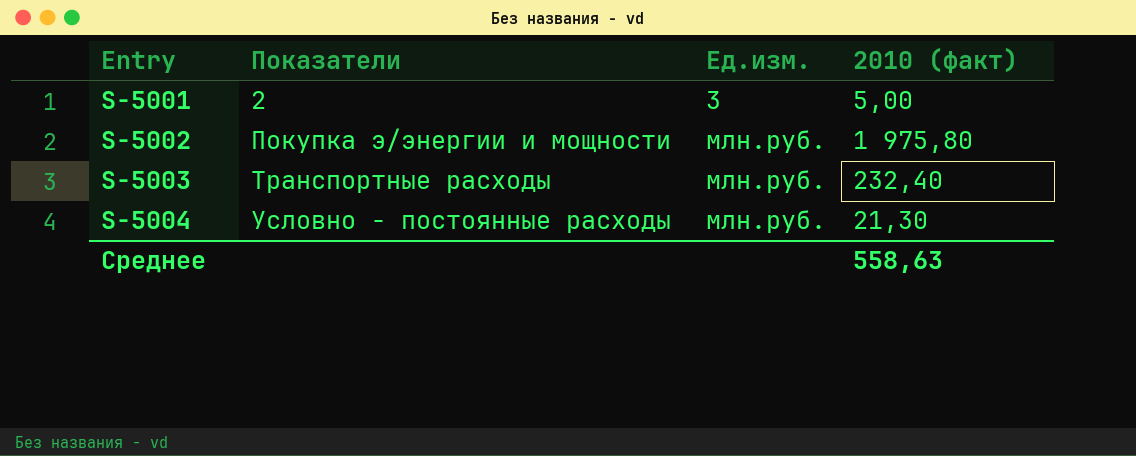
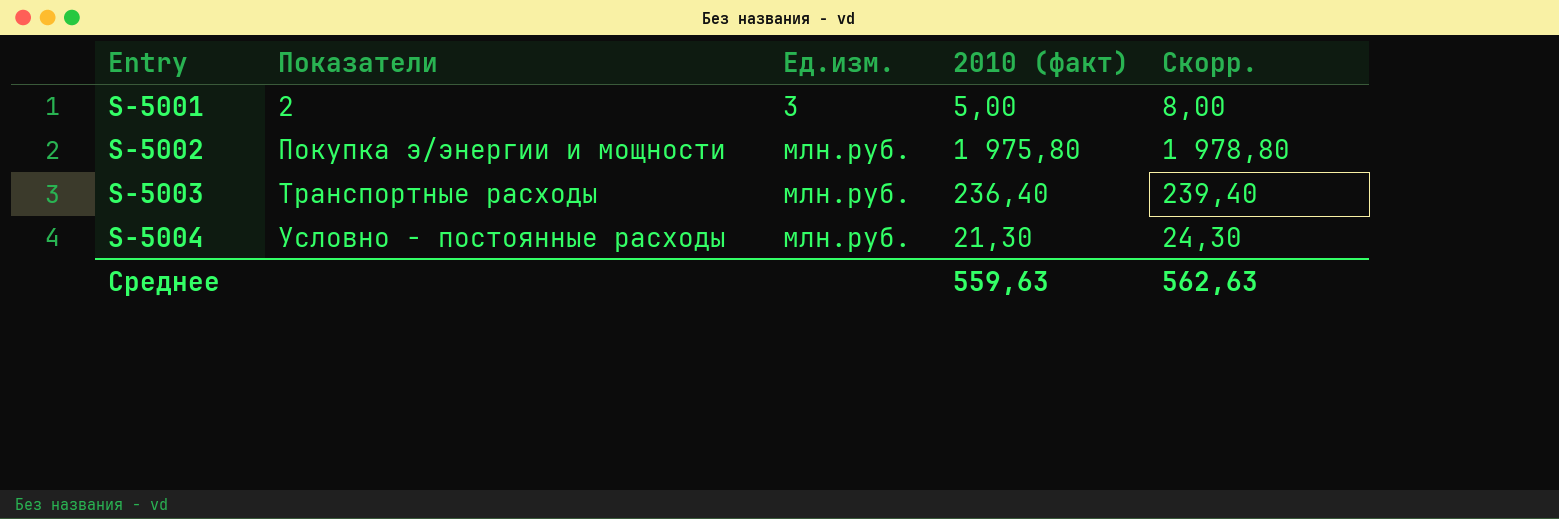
column Скорр. | formula: none -> [2010 (факт)] + 3
S-5003 | 2010 (факт): 232,40 -> 236,40
Среднее | 2010 (факт): 558,63 -> 559,63

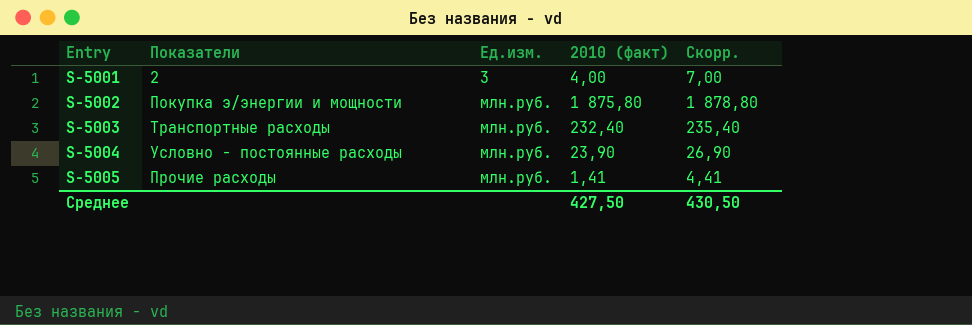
S-5001 | 2010 (факт): 5,00 -> 4,00
S-5001 | Скорр.: 8,00 -> 7,00
S-5002 | 2010 (факт): 1 975,80 -> 1 875,80
S-5002 | Скорр.: 1 978,80 -> 1 878,80
S-5003 | 2010 (факт): 236,40 -> 232,40
S-5003 | Скорр.: 239,40 -> 235,40
S-5004 | 2010 (факт): 21,30 -> 23,90
S-5004 | Скорр.: 24,30 -> 26,90
row S-5005: none -> Прочие расходы | млн.руб. | 1,41 | 4,41
Среднее | 2010 (факт): 559,63 -> 427,50
Среднее | Скорр.: 562,63 -> 430,50

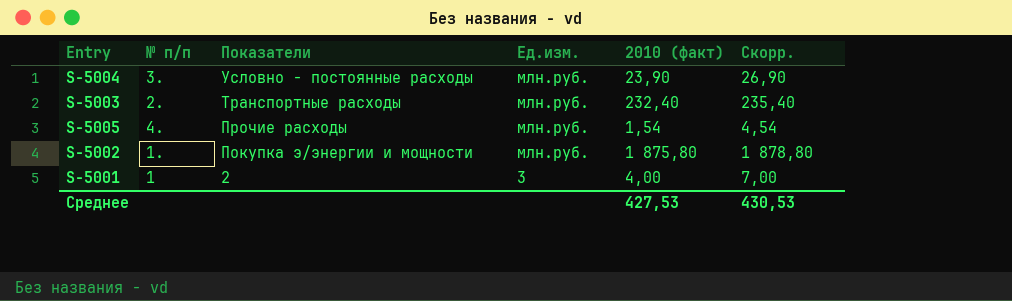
row order: Entry ascending -> Показатели descending
column № п/п | position: none -> 2
S-5005 | 2010 (факт): 1,41 -> 1,54
S-5005 | Скорр.: 4,41 -> 4,54
Среднее | 2010 (факт): 427,50 -> 427,53
Среднее | Скорр.: 430,50 -> 430,53

